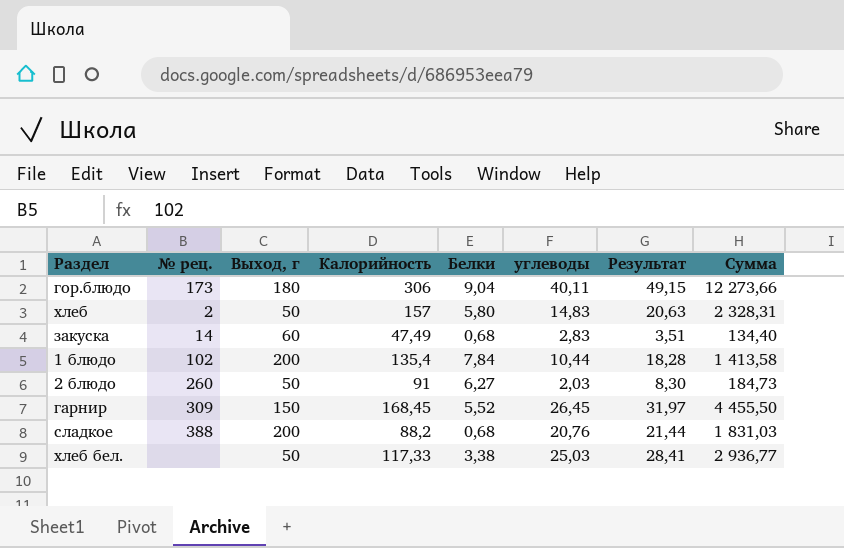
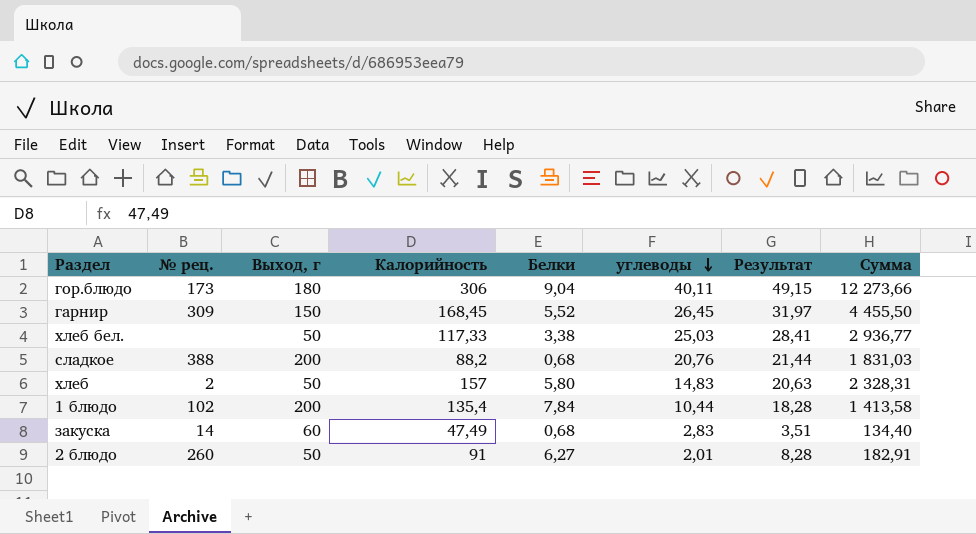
row order: none -> углеводы descending
2 блюдо | углеводы: 2,03 -> 2,01
2 блюдо | Результат: 8,30 -> 8,28
2 блюдо | Сумма: 184,73 -> 182,91

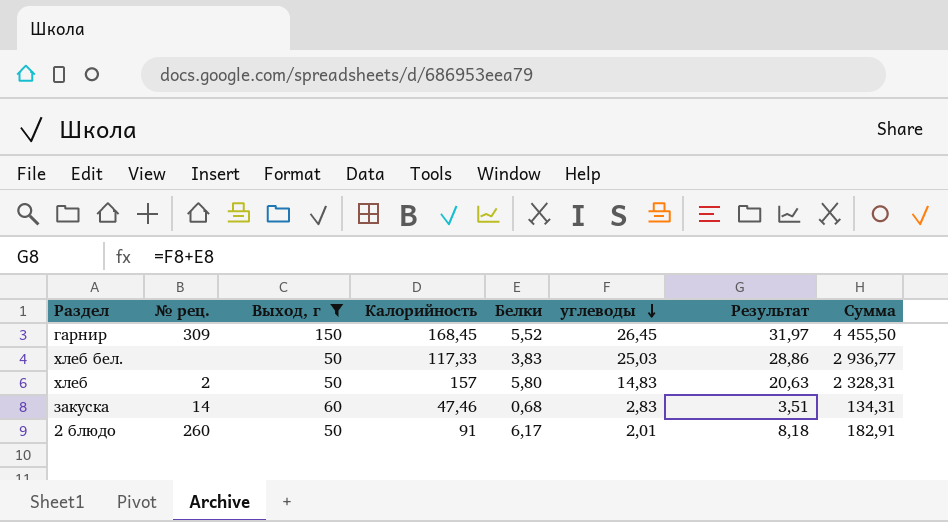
filter: none -> Выход, г <= 150
хлеб бел. | Белки: 3,38 -> 3,83
хлеб бел. | Результат: 28,41 -> 28,86
закуска | Калорийность: 47,49 -> 47,46
закуска | Сумма: 134,40 -> 134,31
2 блюдо | Белки: 6,27 -> 6,17
2 блюдо | Результат: 8,28 -> 8,18

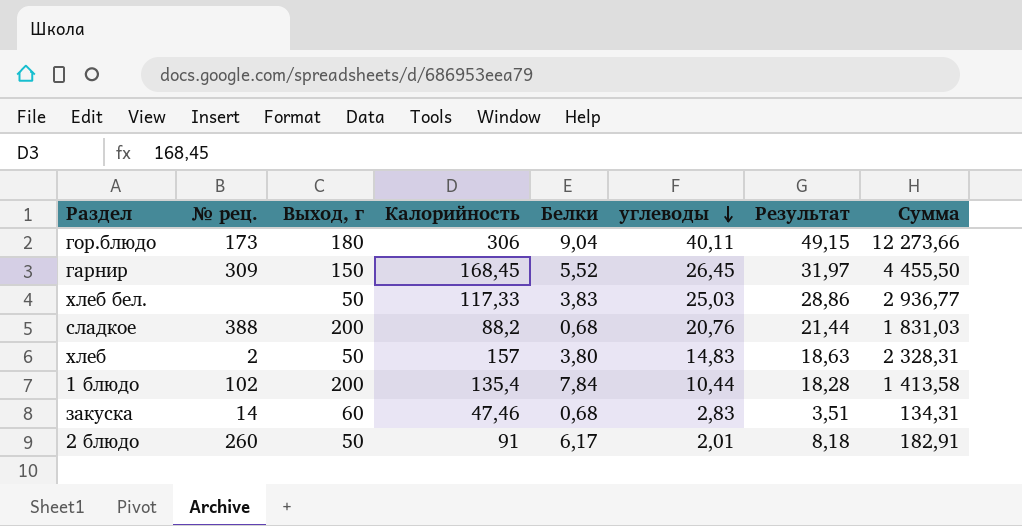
filter: Выход, г <= 150 -> none
хлеб | Белки: 5,80 -> 3,80
хлеб | Результат: 20,63 -> 18,63

